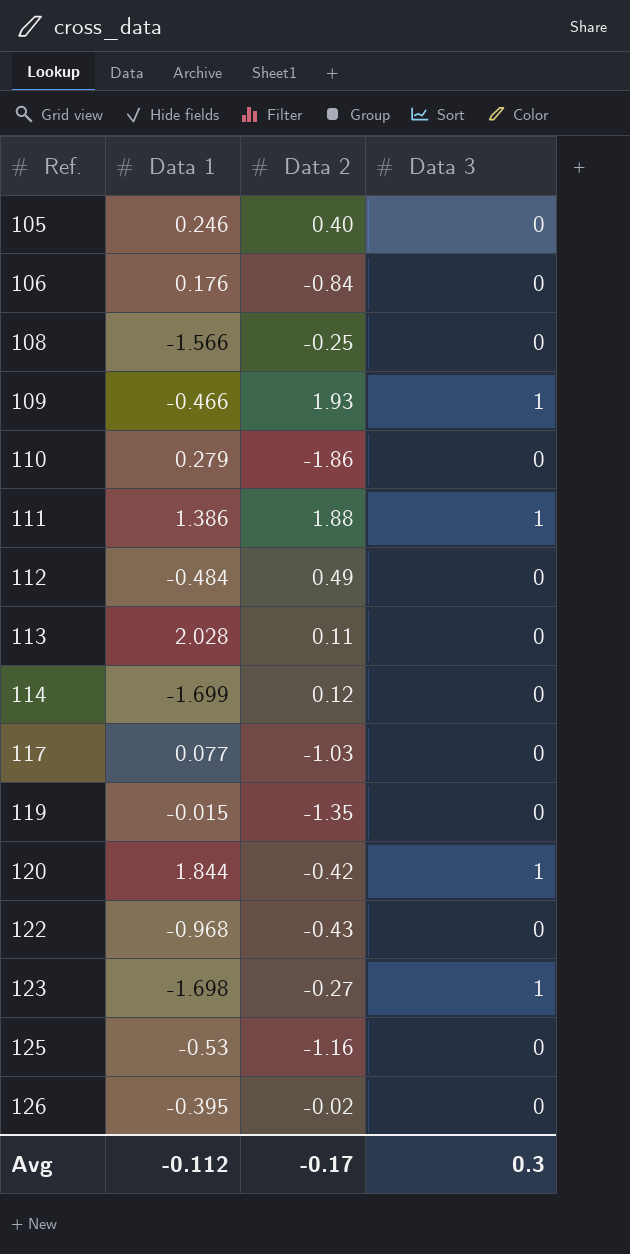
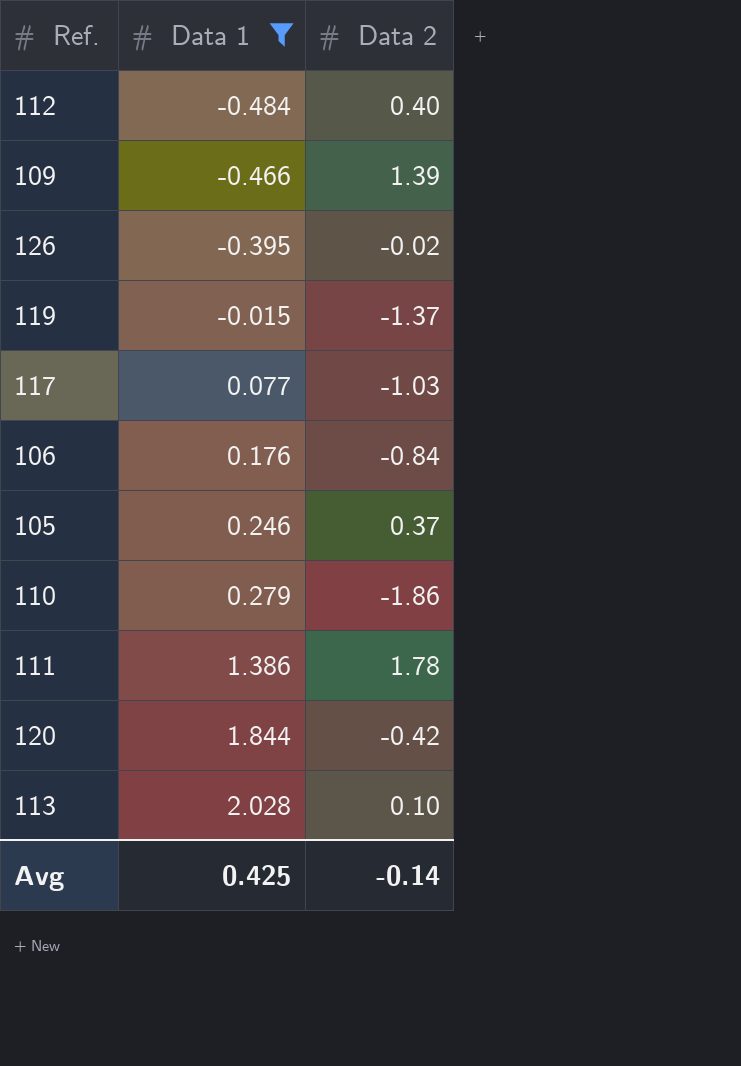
filter: none -> Data 1 >= -0.484
row order: Ref. ascending -> Data 1 ascending
column Data 3 | position: 4 -> none
112 | Data 2: 0.49 -> 0.40
109 | Data 2: 1.93 -> 1.39
119 | Data 2: -1.35 -> -1.37
105 | Data 2: 0.40 -> 0.37
111 | Data 2: 1.88 -> 1.78
113 | Data 2: 0.11 -> 0.10
Avg | Data 1: -0.112 -> 0.425
Avg | Data 2: -0.17 -> -0.14

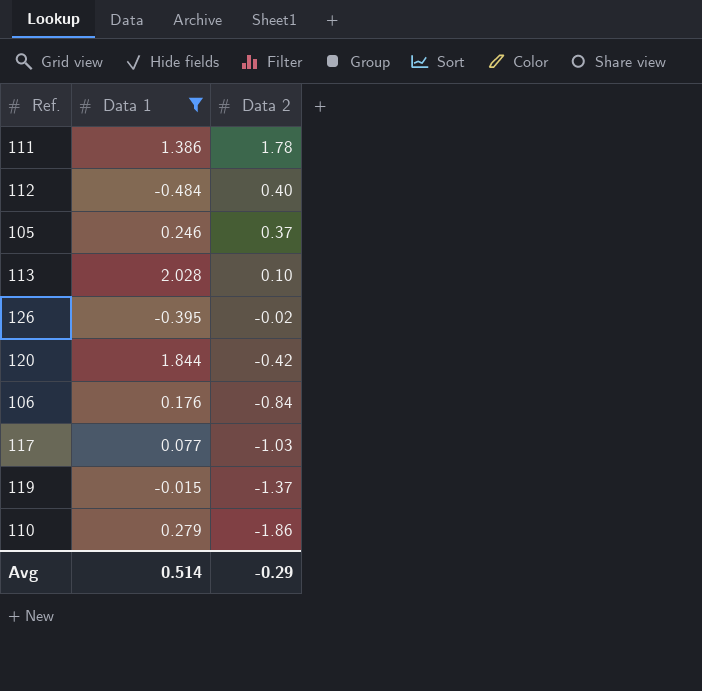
row order: Data 1 ascending -> Data 2 descending
row 109: -0.466 | 1.39 -> none
Avg | Data 1: 0.425 -> 0.514
Avg | Data 2: -0.14 -> -0.29

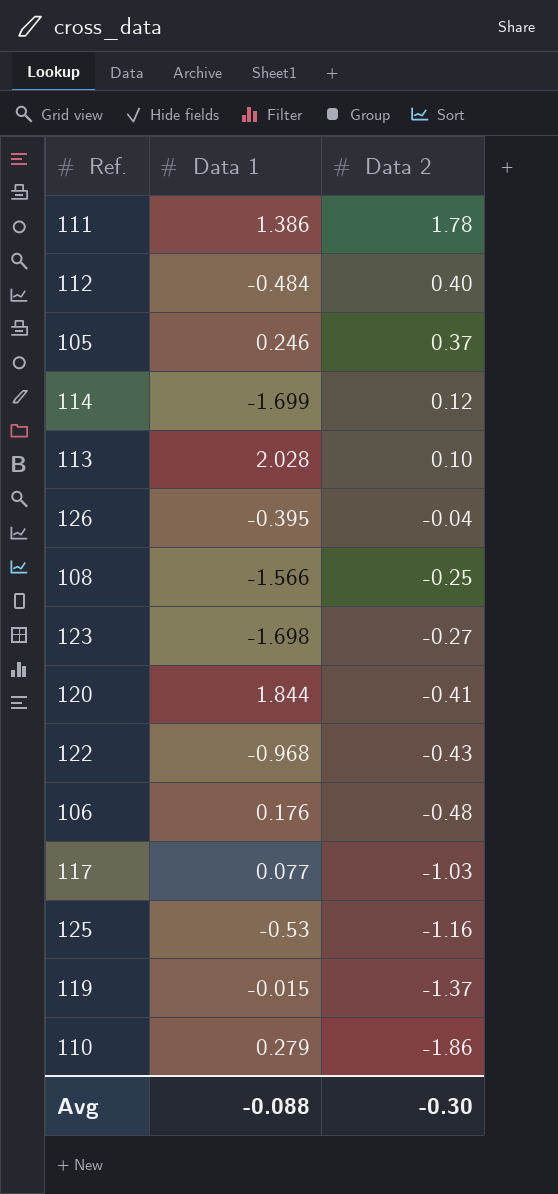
filter: Data 1 >= -0.484 -> none
126 | Data 2: -0.02 -> -0.04
120 | Data 2: -0.42 -> -0.41
106 | Data 2: -0.84 -> -0.48
Avg | Data 1: 0.514 -> -0.088
Avg | Data 2: -0.29 -> -0.30

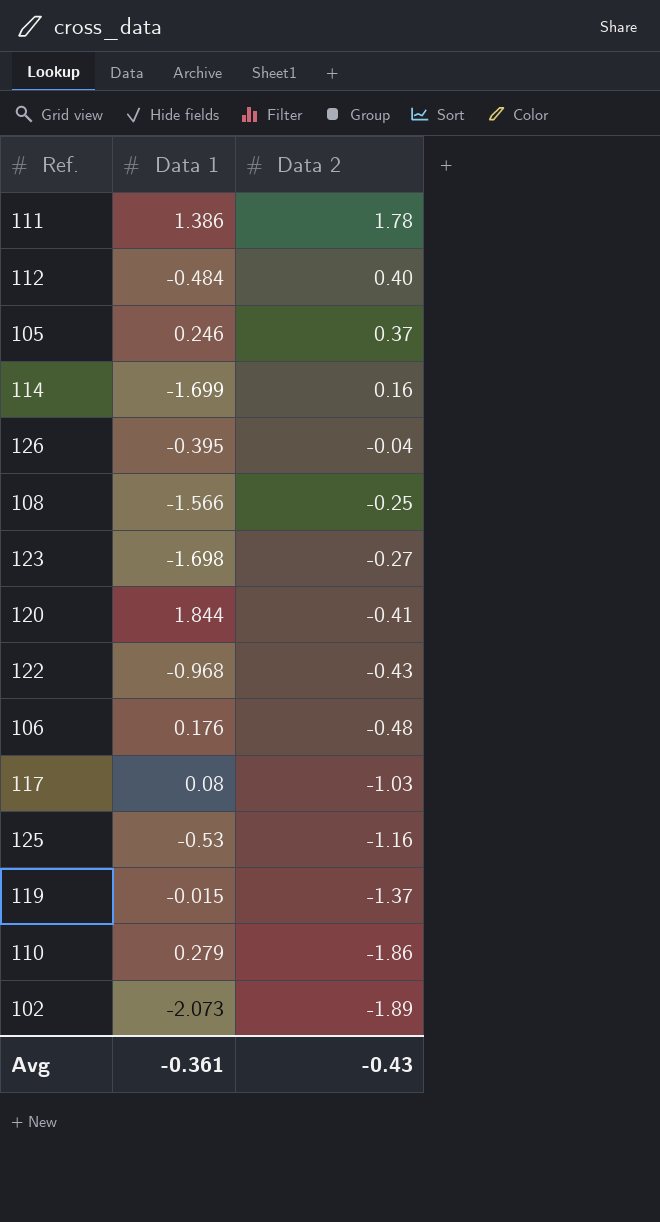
row 113: 2.028 | 0.10 -> none
114 | Data 2: 0.12 -> 0.16
117 | Data 1: 0.077 -> 0.08
row 102: none -> -2.073 | -1.89
Avg | Data 1: -0.088 -> -0.361
Avg | Data 2: -0.30 -> -0.43

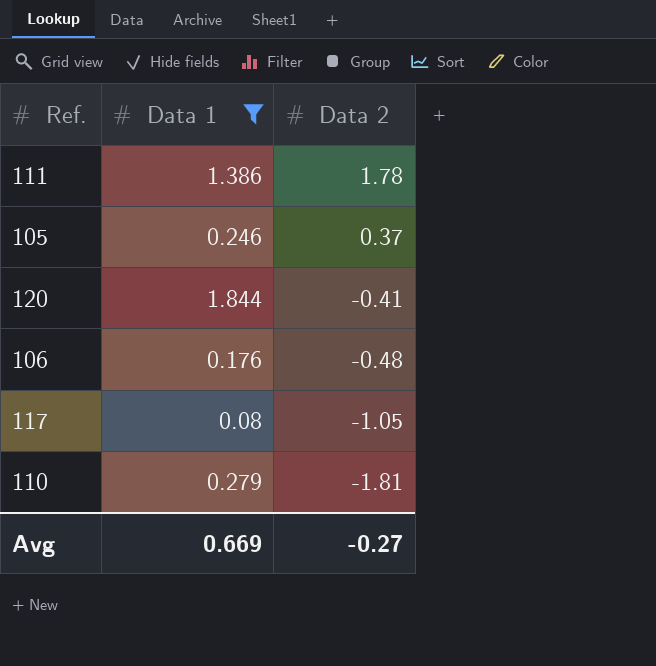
filter: none -> Data 1 >= 0.08
117 | Data 2: -1.03 -> -1.05
110 | Data 2: -1.86 -> -1.81
Avg | Data 1: -0.361 -> 0.669
Avg | Data 2: -0.43 -> -0.27

